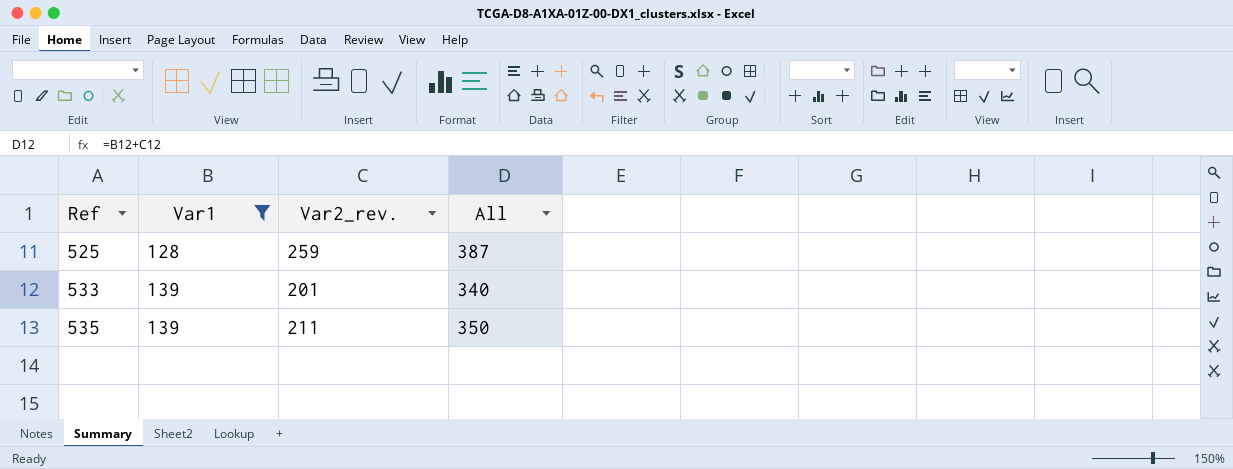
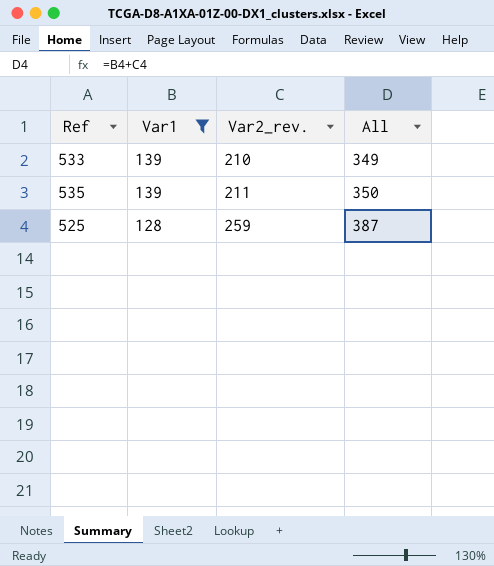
row order: Ref ascending -> Var1 descending
533 | Var2_rev.: 201 -> 210
533 | All: 340 -> 349

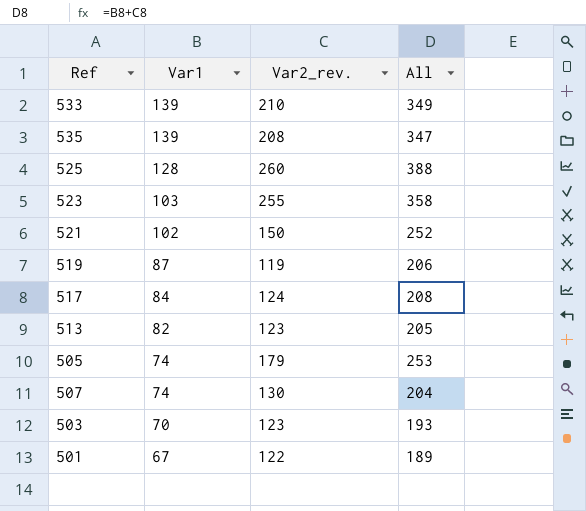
filter: Var1 >= 128 -> none
535 | Var2_rev.: 211 -> 208
535 | All: 350 -> 347
525 | Var2_rev.: 259 -> 260
525 | All: 387 -> 388

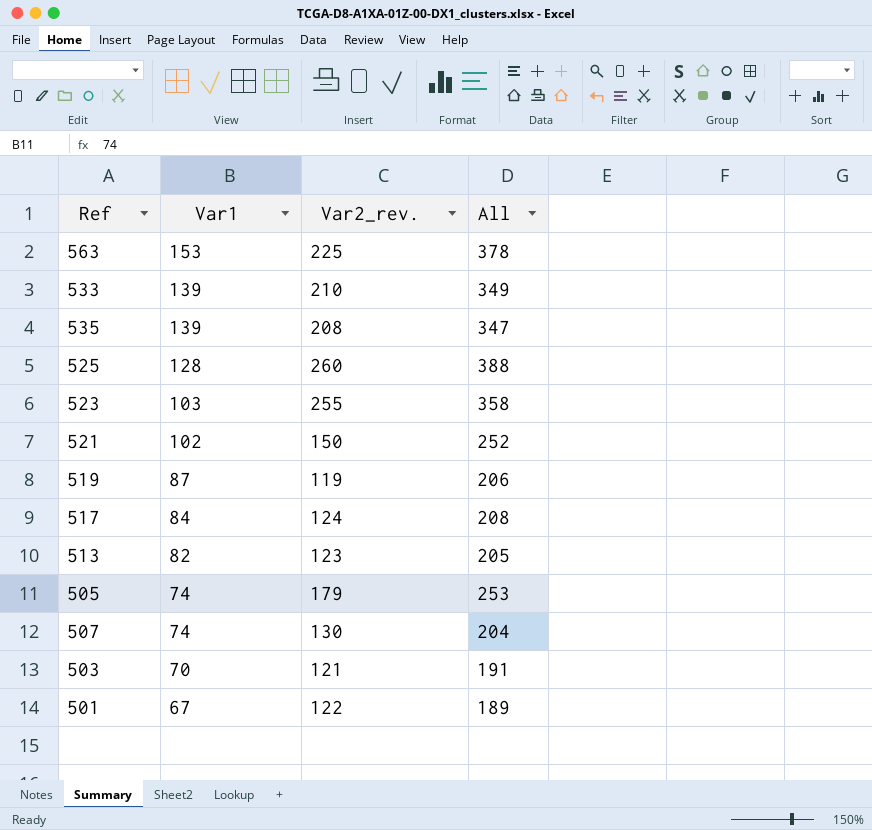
row 563: none -> 153 | 225 | 378
503 | Var2_rev.: 123 -> 121
503 | All: 193 -> 191

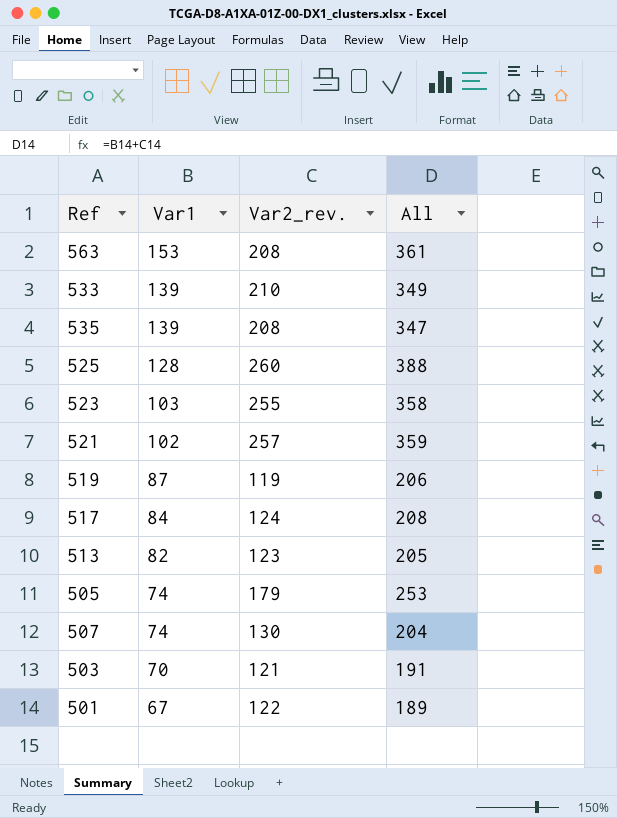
563 | Var2_rev.: 225 -> 208
563 | All: 378 -> 361
521 | Var2_rev.: 150 -> 257
521 | All: 252 -> 359

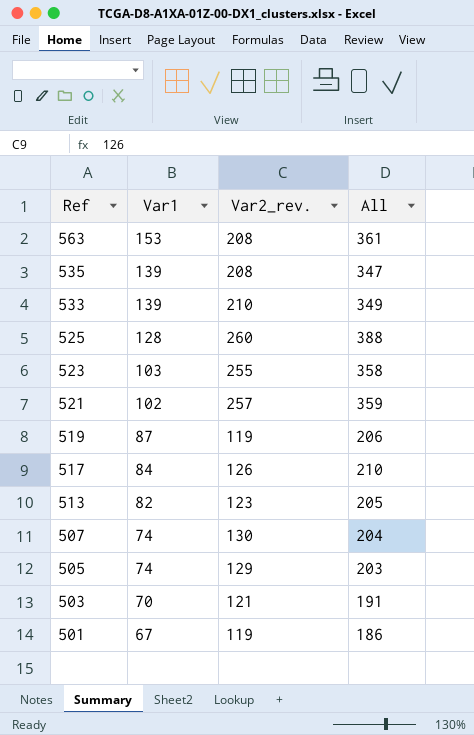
row order: Var1 descending -> Ref descending
517 | Var2_rev.: 124 -> 126
517 | All: 208 -> 210
505 | Var2_rev.: 179 -> 129
505 | All: 253 -> 203
501 | Var2_rev.: 122 -> 119
501 | All: 189 -> 186

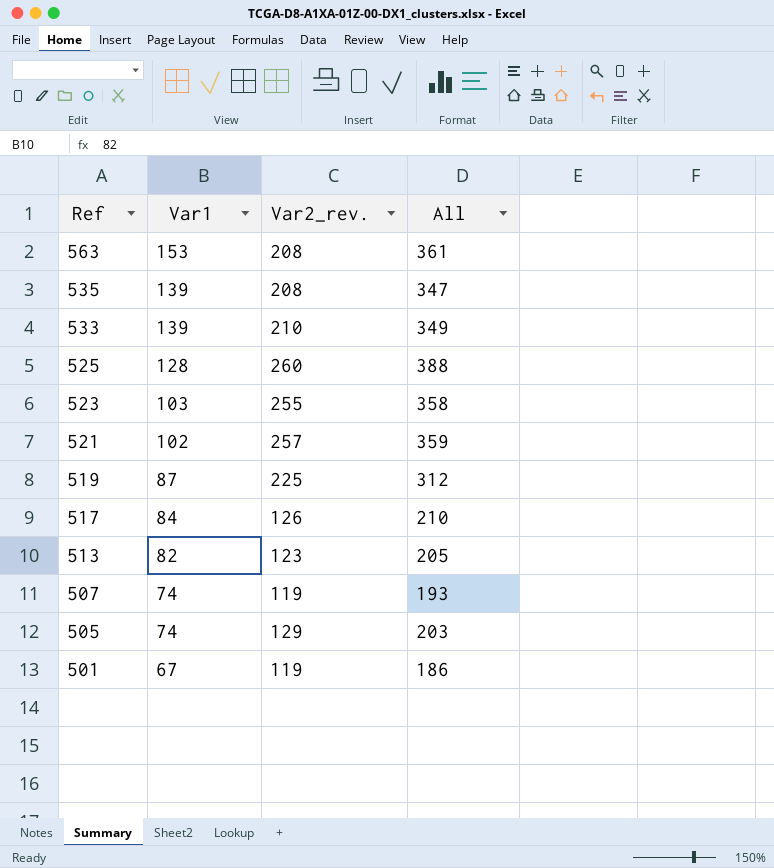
row 503: 70 | 121 | 191 -> none
519 | Var2_rev.: 119 -> 225
519 | All: 206 -> 312
507 | Var2_rev.: 130 -> 119
507 | All: 204 -> 193

